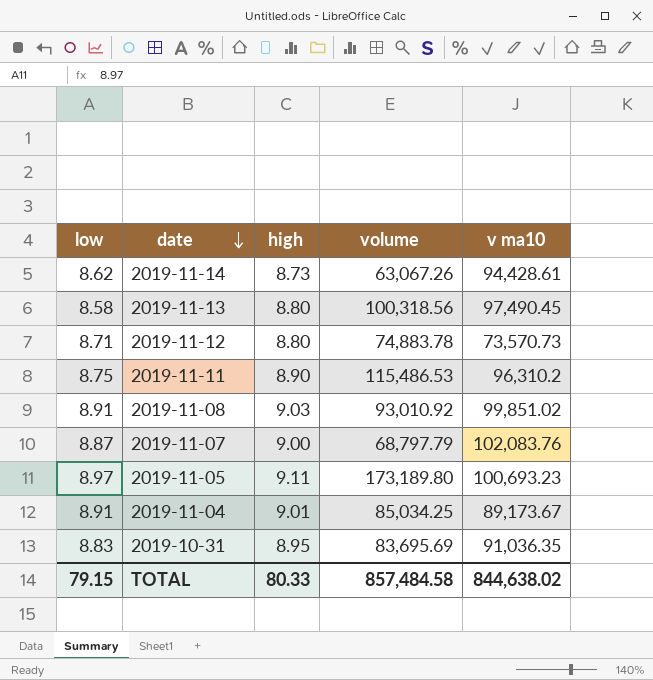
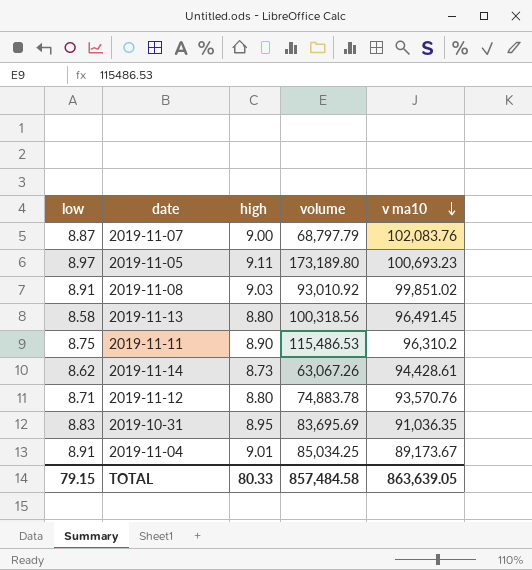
row order: date descending -> v ma10 descending
2019-11-13 | v ma10: 97,490.45 -> 96,491.45
2019-11-12 | v ma10: 73,570.73 -> 93,570.76
TOTAL | v ma10: 844,638.02 -> 863,639.05

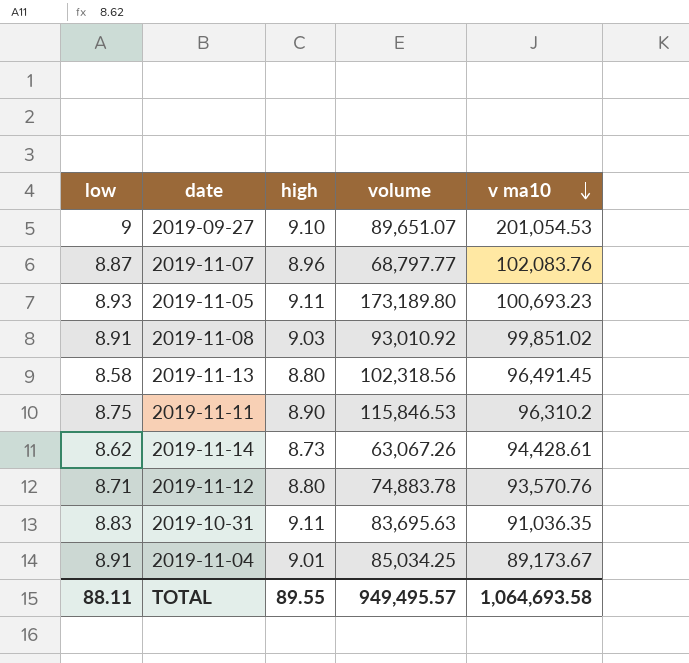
row 2019-09-27: none -> 9 | 9.10 | 89,651.07 | 201,054.53
2019-11-07 | high: 9.00 -> 8.96
2019-11-07 | volume: 68,797.79 -> 68,797.77
2019-11-05 | low: 8.97 -> 8.93
2019-11-13 | volume: 100,318.56 -> 102,318.56
2019-11-11 | volume: 115,486.53 -> 115,846.53
2019-10-31 | high: 8.95 -> 9.11
2019-10-31 | volume: 83,695.69 -> 83,695.63
TOTAL | low: 79.15 -> 88.11
TOTAL | high: 80.33 -> 89.55
TOTAL | volume: 857,484.58 -> 949,495.57
TOTAL | v ma10: 863,639.05 -> 1,064,693.58

